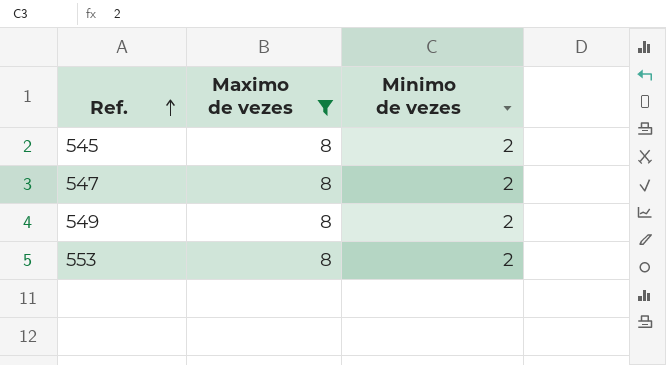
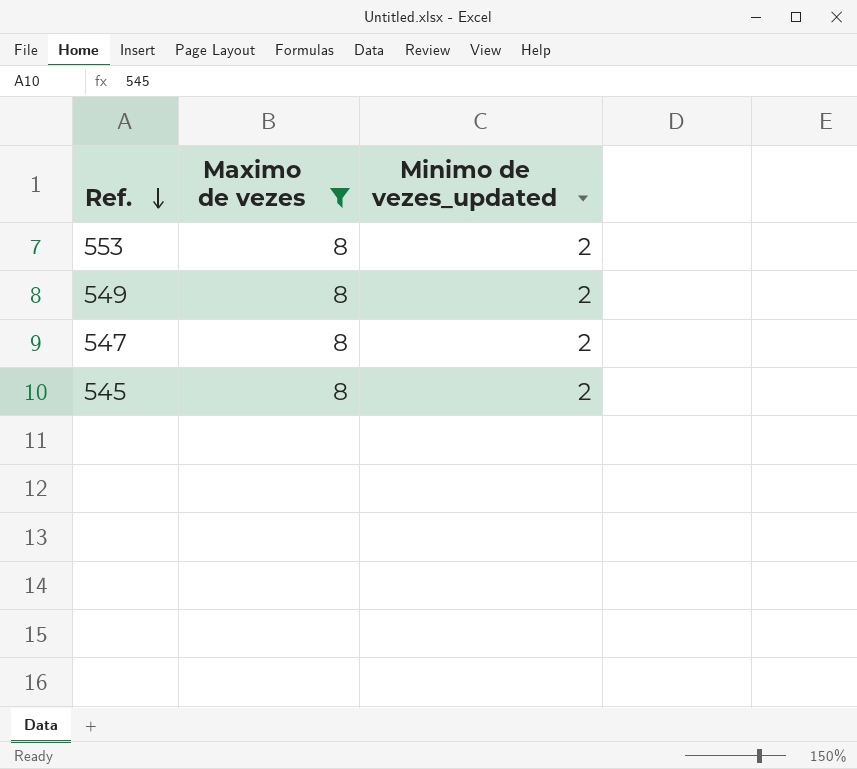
row order: Ref. ascending -> Ref. descending
column name: Minimo de vezes -> Minimo de vezes_updated

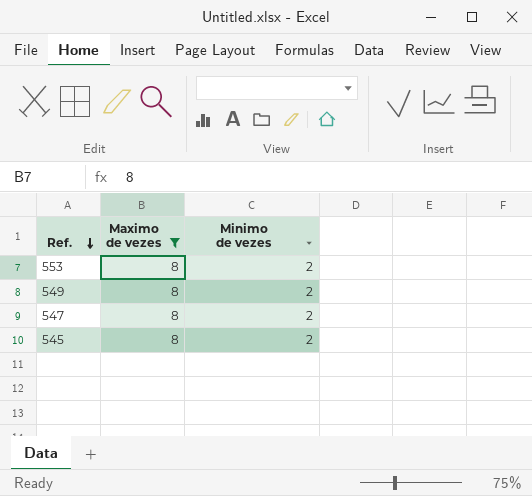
column name: Minimo de vezes_updated -> Minimo de vezes

